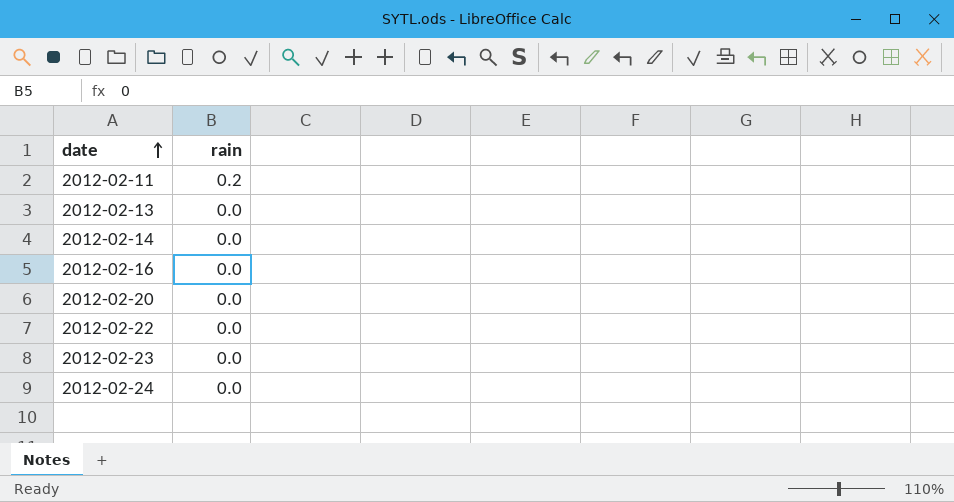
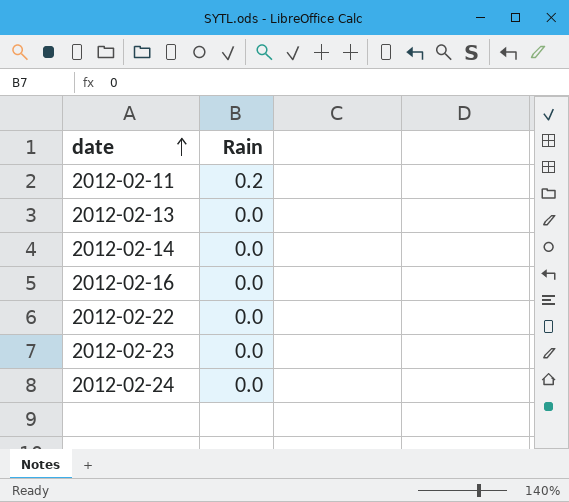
column name: rain -> Rain
row 2012-02-20: 0.0 -> none

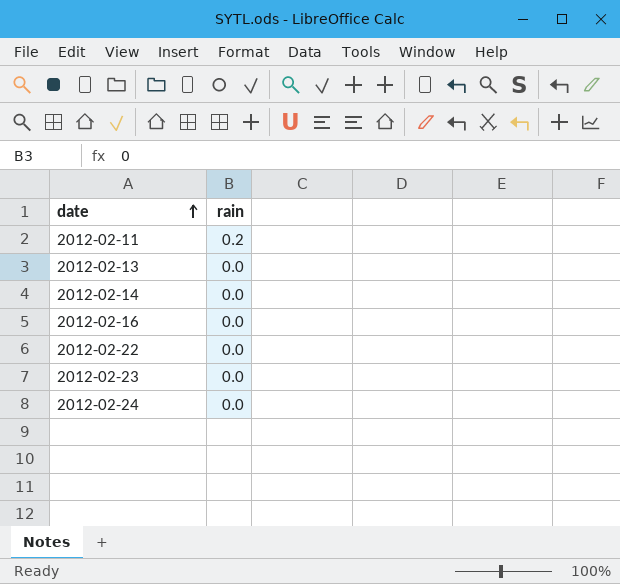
column name: Rain -> rain

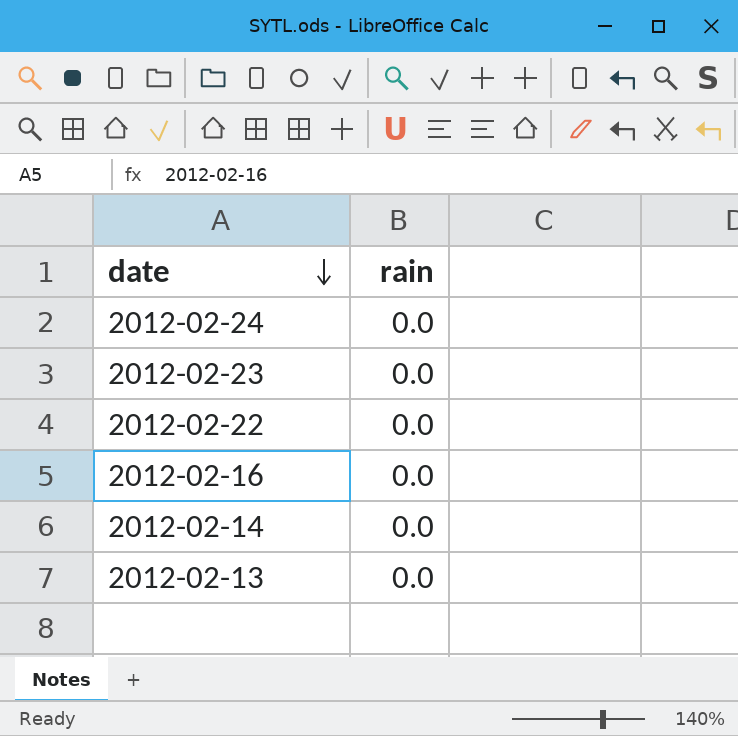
row order: date ascending -> date descending
row 2012-02-11: 0.2 -> none

